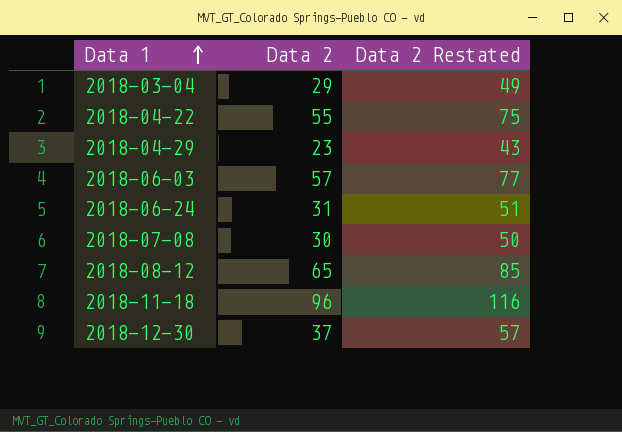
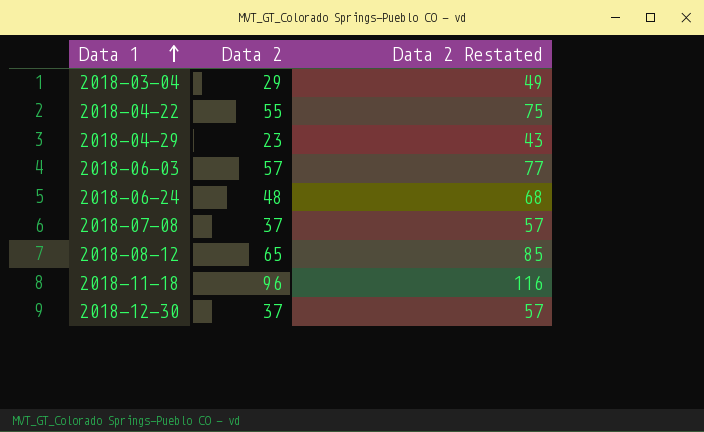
2018-06-24 | Data 2: 31 -> 48
2018-06-24 | Data 2 Restated: 51 -> 68
2018-07-08 | Data 2: 30 -> 37
2018-07-08 | Data 2 Restated: 50 -> 57

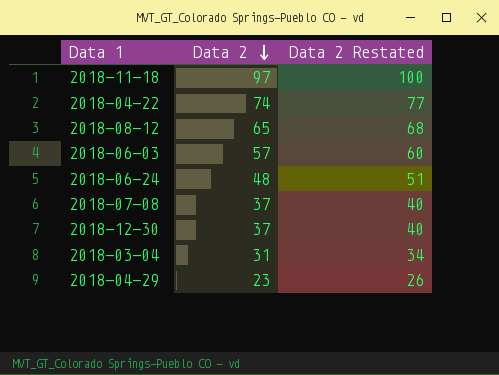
row order: Data 1 ascending -> Data 2 descending
column Data 2 Restated | formula: [Data 2] + 20 -> [Data 2] + 3
2018-11-18 | Data 2: 96 -> 97
2018-04-22 | Data 2: 55 -> 74
2018-03-04 | Data 2: 29 -> 31

